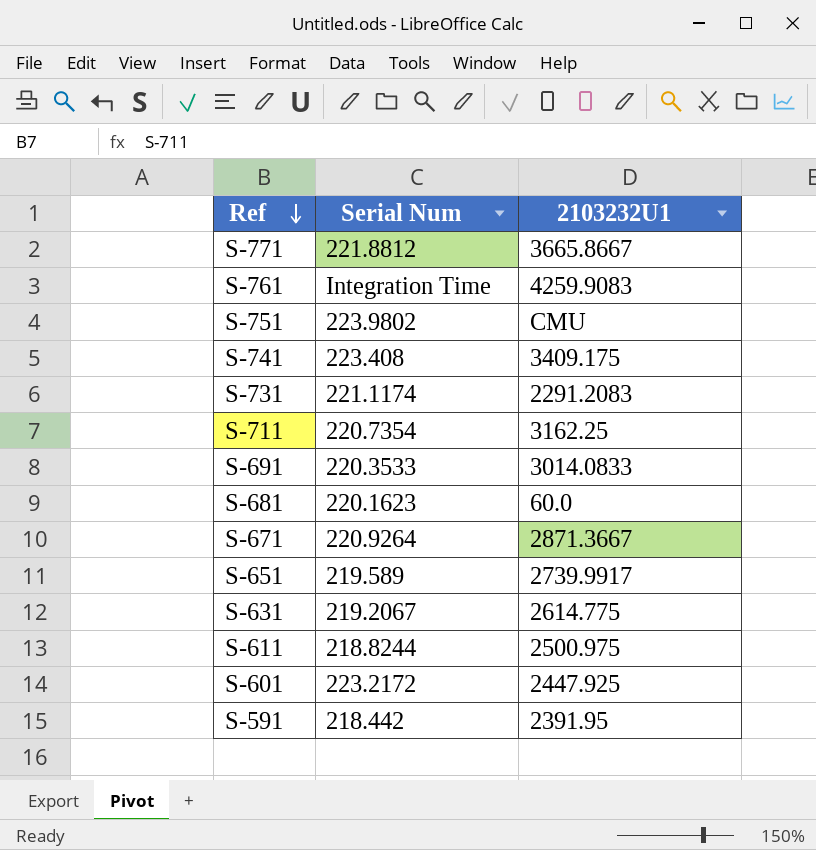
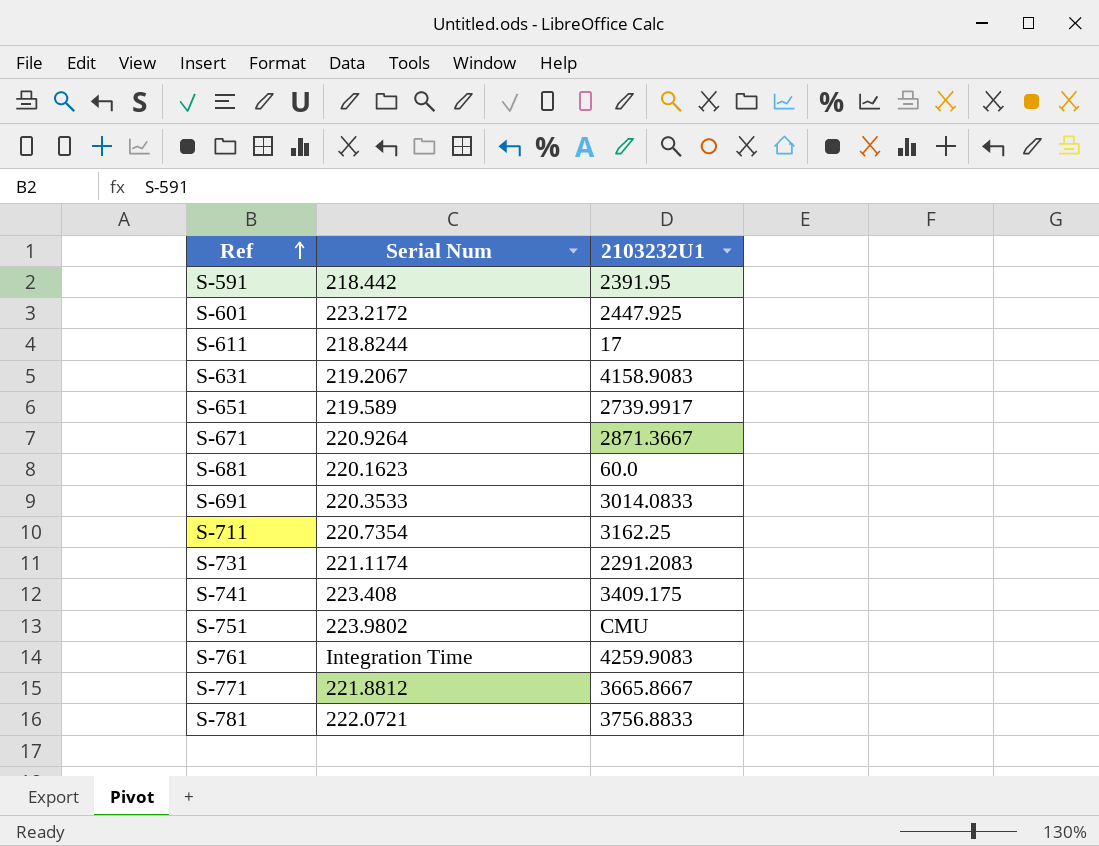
row order: Ref descending -> Ref ascending
S-611 | 2103232U1: 2500.975 -> 17
S-631 | 2103232U1: 2614.775 -> 4158.9083
row S-781: none -> 222.0721 | 3756.8833

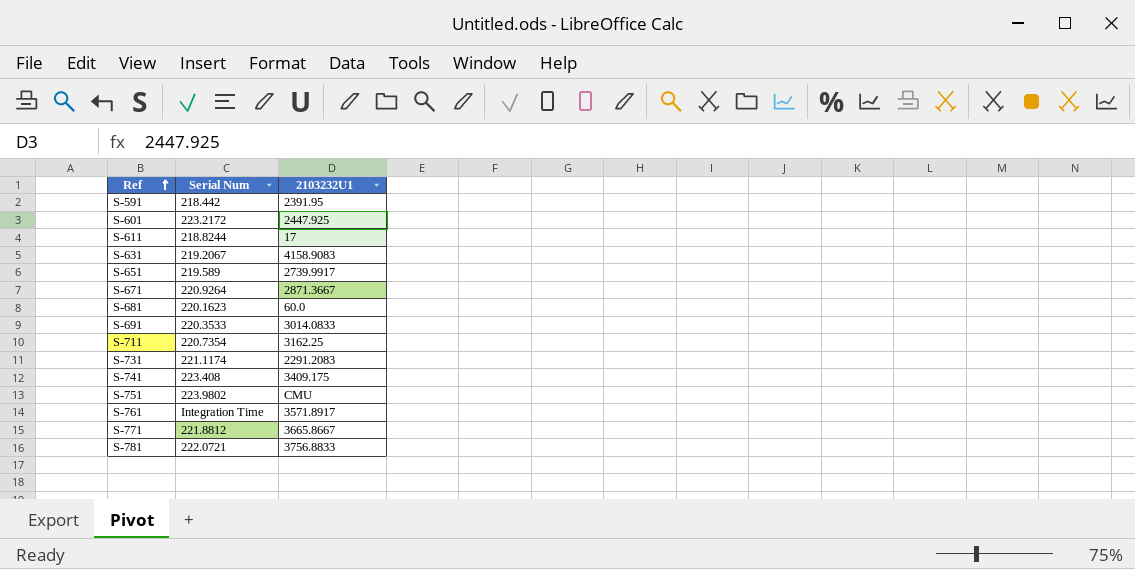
S-761 | 2103232U1: 4259.9083 -> 3571.8917

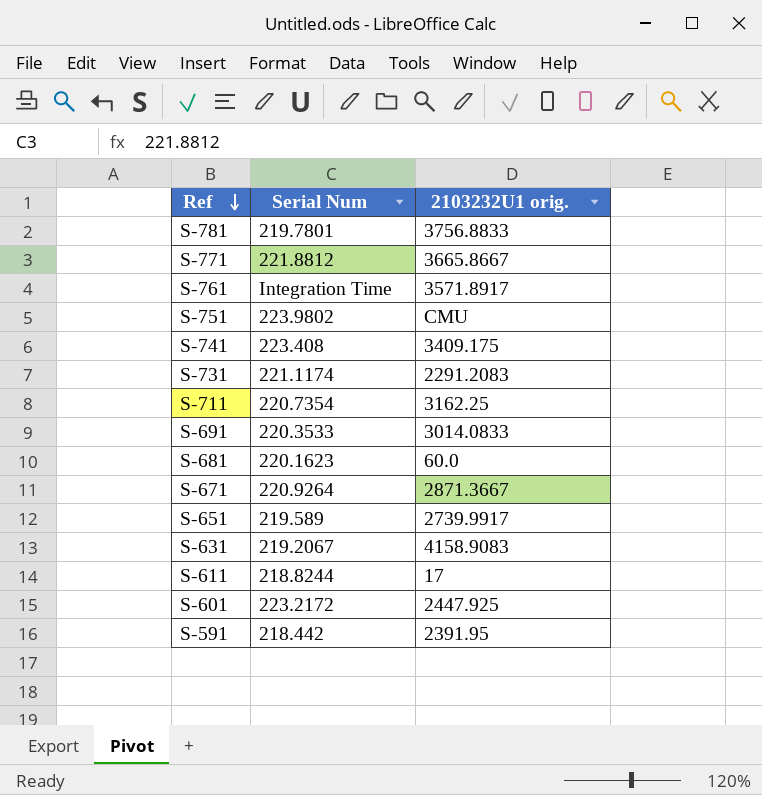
row order: Ref ascending -> Ref descending
column name: 2103232U1 -> 2103232U1 orig.
S-781 | Serial Num: 222.0721 -> 219.7801

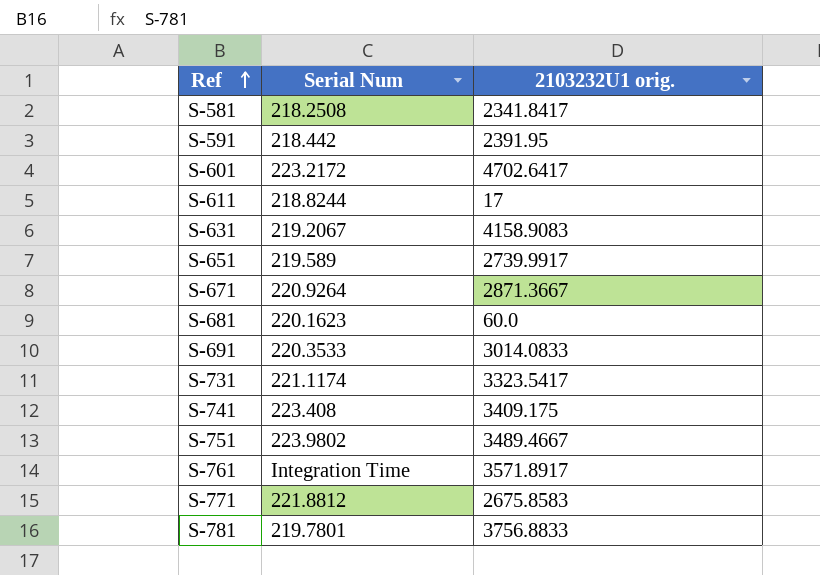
row order: Ref descending -> Ref ascending
row S-711: 220.7354 | 3162.25 -> none
row S-581: none -> 218.2508 | 2341.8417
S-601 | 2103232U1 orig.: 2447.925 -> 4702.6417
S-731 | 2103232U1 orig.: 2291.2083 -> 3323.5417
S-751 | 2103232U1 orig.: CMU -> 3489.4667
S-771 | 2103232U1 orig.: 3665.8667 -> 2675.8583

